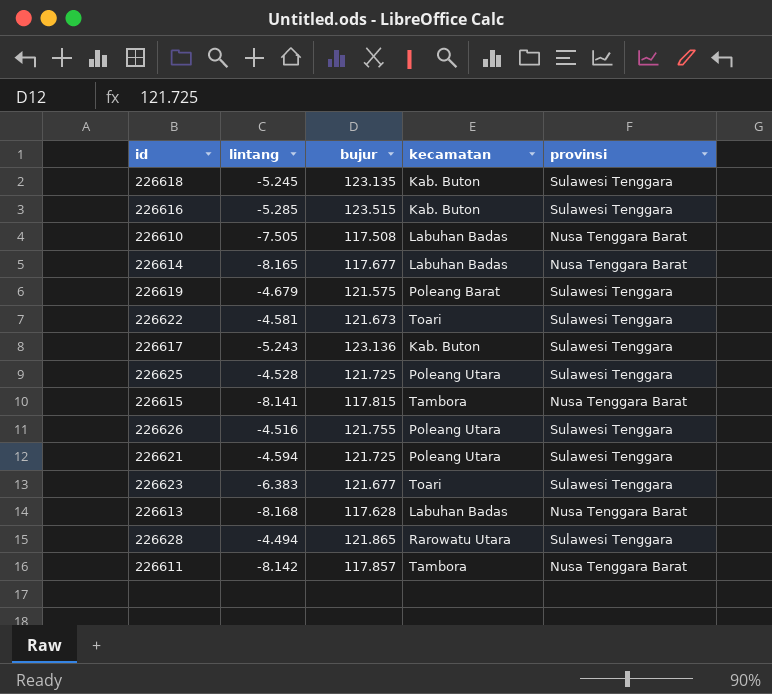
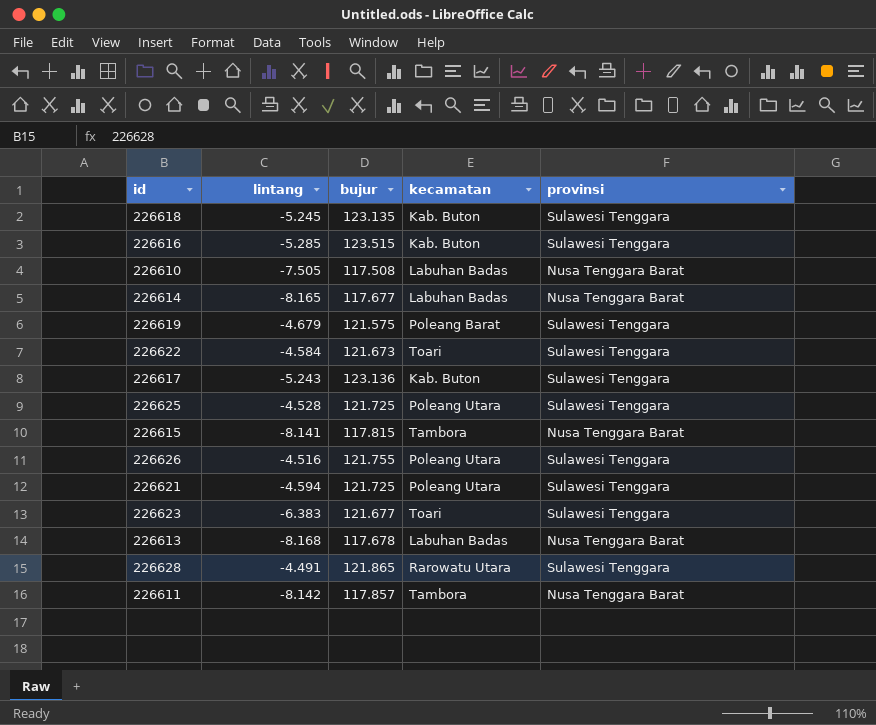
226622 | lintang: -4.581 -> -4.584
226613 | bujur: 117.628 -> 117.678
226628 | lintang: -4.494 -> -4.491

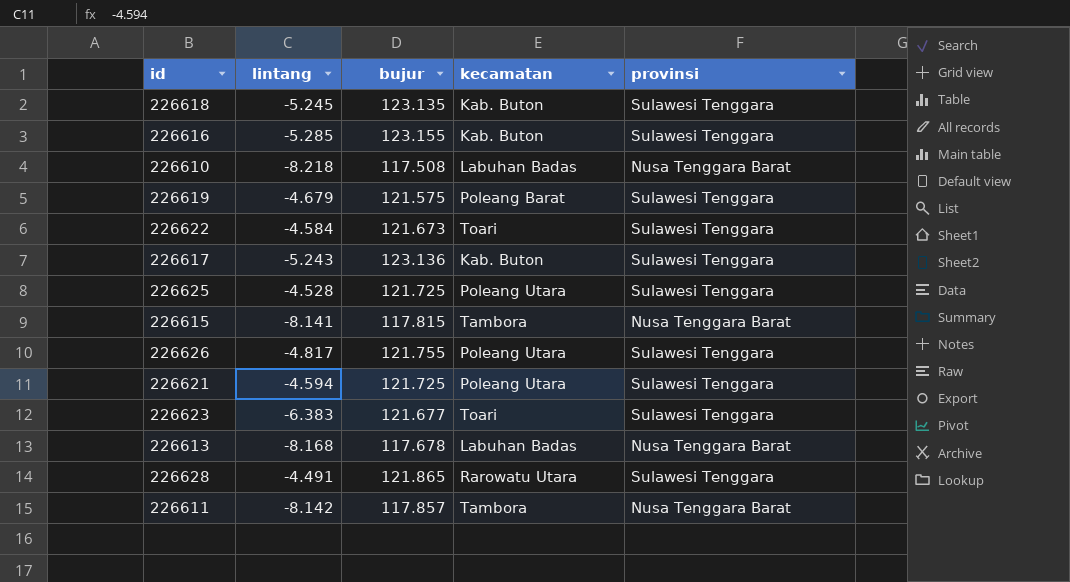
row 226614: -8.165 | 117.677 | Labuhan Badas | Nusa Tenggara Barat -> none
226616 | bujur: 123.515 -> 123.155
226610 | lintang: -7.505 -> -8.218
226626 | lintang: -4.516 -> -4.817

